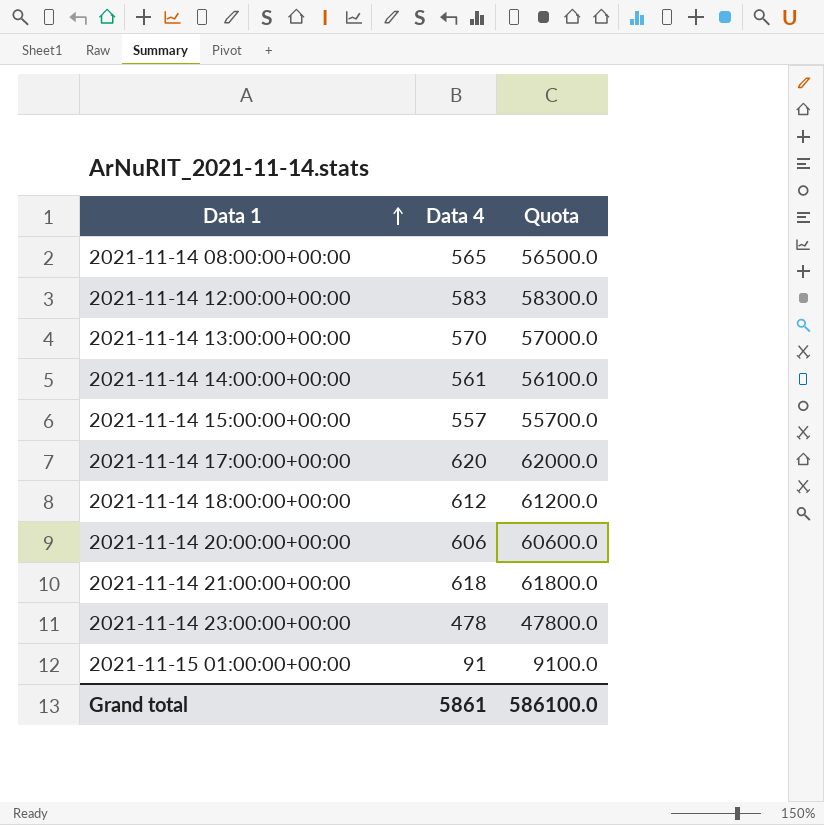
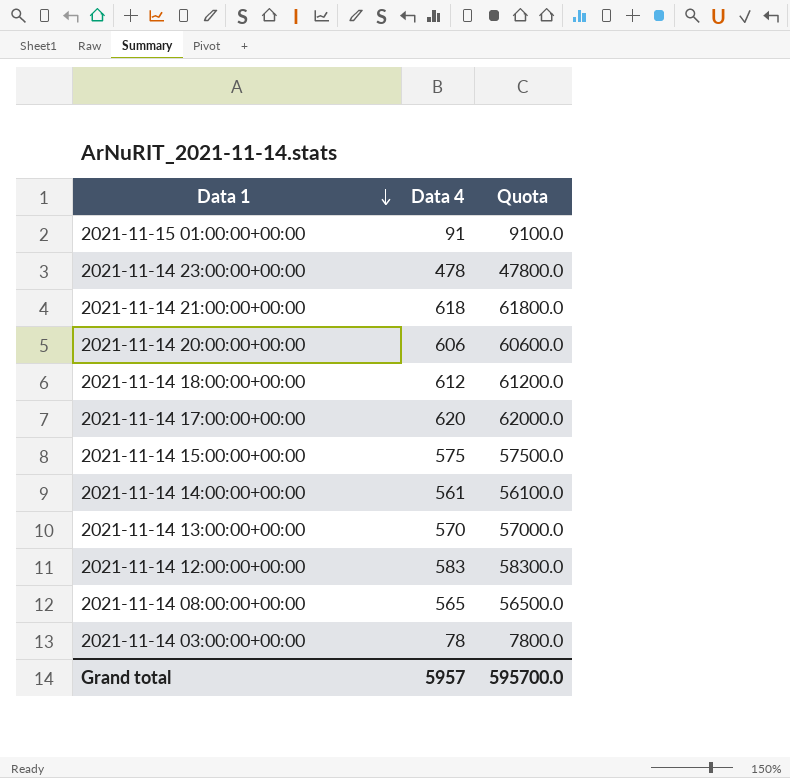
row order: Data 1 ascending -> Data 1 descending
2021-11-14 15:00:00+00:00 | Data 4: 557 -> 575
2021-11-14 15:00:00+00:00 | Quota: 55700.0 -> 57500.0
row 2021-11-14 03:00:00+00:00: none -> 78 | 7800.0
Grand total | Data 4: 5861 -> 5957
Grand total | Quota: 586100.0 -> 595700.0

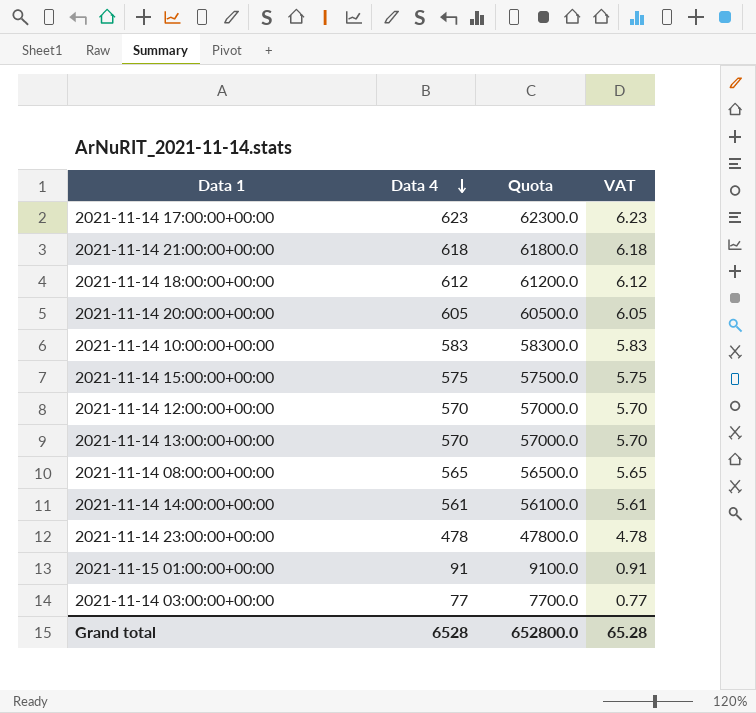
row order: Data 1 descending -> Data 4 descending
column VAT | formula: none -> [Data 4] * 0.01
2021-11-14 17:00:00+00:00 | Data 4: 620 -> 623
2021-11-14 17:00:00+00:00 | Quota: 62000.0 -> 62300.0
2021-11-14 20:00:00+00:00 | Data 4: 606 -> 605
2021-11-14 20:00:00+00:00 | Quota: 60600.0 -> 60500.0
row 2021-11-14 10:00:00+00:00: none -> 583 | 58300.0 | 5.83
2021-11-14 12:00:00+00:00 | Data 4: 583 -> 570
2021-11-14 12:00:00+00:00 | Quota: 58300.0 -> 57000.0
2021-11-14 03:00:00+00:00 | Data 4: 78 -> 77
2021-11-14 03:00:00+00:00 | Quota: 7800.0 -> 7700.0
Grand total | Data 4: 5957 -> 6528
Grand total | Quota: 595700.0 -> 652800.0

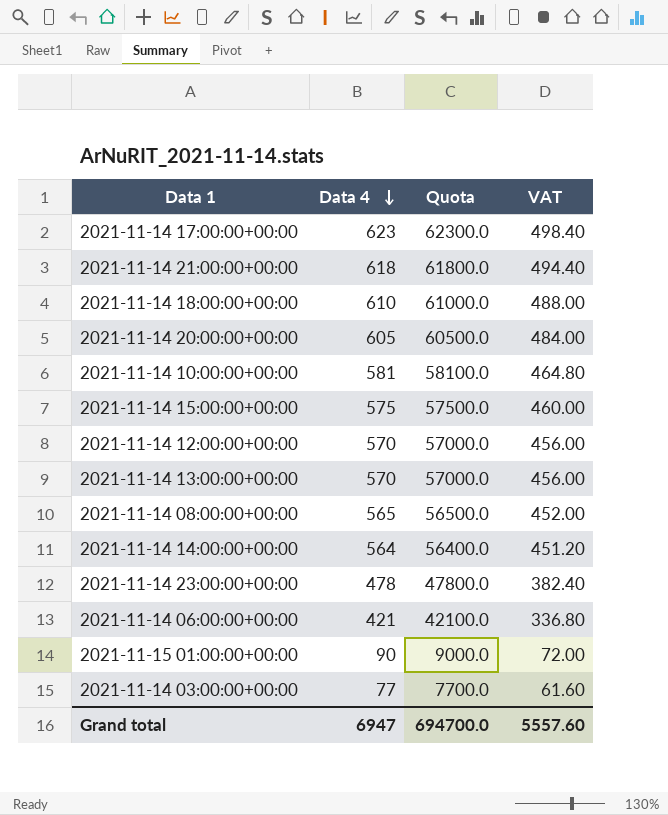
column VAT | formula: [Data 4] * 0.01 -> [Data 4] * 0.8
2021-11-14 18:00:00+00:00 | Data 4: 612 -> 610
2021-11-14 18:00:00+00:00 | Quota: 61200.0 -> 61000.0
2021-11-14 10:00:00+00:00 | Data 4: 583 -> 581
2021-11-14 10:00:00+00:00 | Quota: 58300.0 -> 58100.0
2021-11-14 14:00:00+00:00 | Data 4: 561 -> 564
2021-11-14 14:00:00+00:00 | Quota: 56100.0 -> 56400.0
row 2021-11-14 06:00:00+00:00: none -> 421 | 42100.0 | 336.80
2021-11-15 01:00:00+00:00 | Data 4: 91 -> 90
2021-11-15 01:00:00+00:00 | Quota: 9100.0 -> 9000.0
Grand total | Data 4: 6528 -> 6947
Grand total | Quota: 652800.0 -> 694700.0
Grand total | VAT: 65.28 -> 5557.60

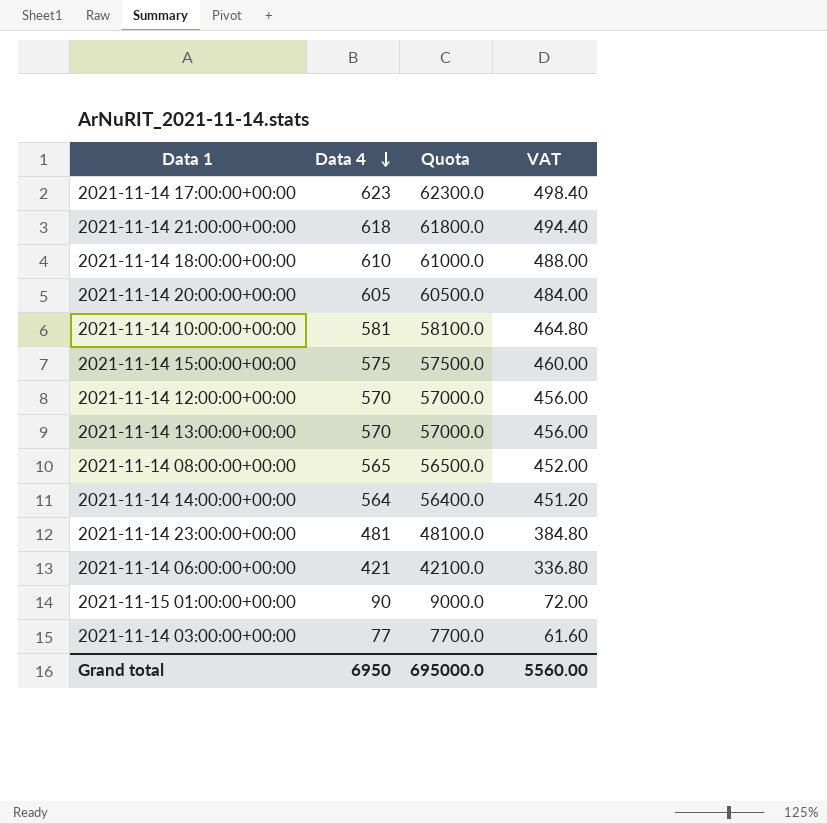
2021-11-14 23:00:00+00:00 | Data 4: 478 -> 481
2021-11-14 23:00:00+00:00 | Quota: 47800.0 -> 48100.0
2021-11-14 23:00:00+00:00 | VAT: 382.40 -> 384.80
Grand total | Data 4: 6947 -> 6950
Grand total | Quota: 694700.0 -> 695000.0
Grand total | VAT: 5557.60 -> 5560.00

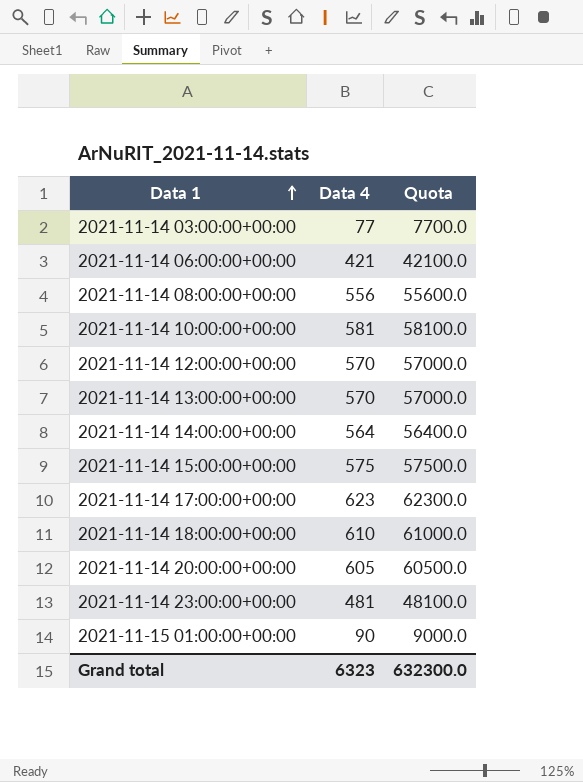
row order: Data 4 descending -> Data 1 ascending
column VAT | formula: [Data 4] * 0.8 -> none
row 2021-11-14 21:00:00+00:00: 618 | 61800.0 | 494.40 -> none
2021-11-14 08:00:00+00:00 | Data 4: 565 -> 556
2021-11-14 08:00:00+00:00 | Quota: 56500.0 -> 55600.0
Grand total | Data 4: 6950 -> 6323
Grand total | Quota: 695000.0 -> 632300.0

